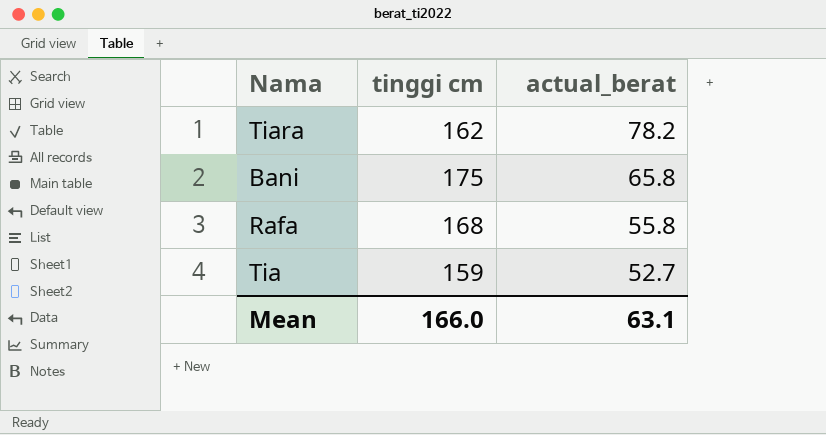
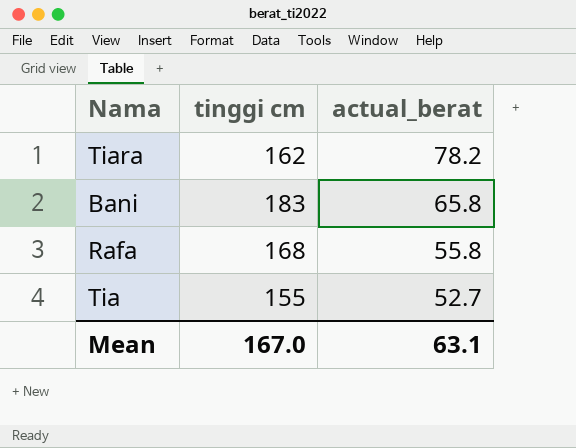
Bani | tinggi cm: 175 -> 183
Tia | tinggi cm: 159 -> 155
Mean | tinggi cm: 166.0 -> 167.0

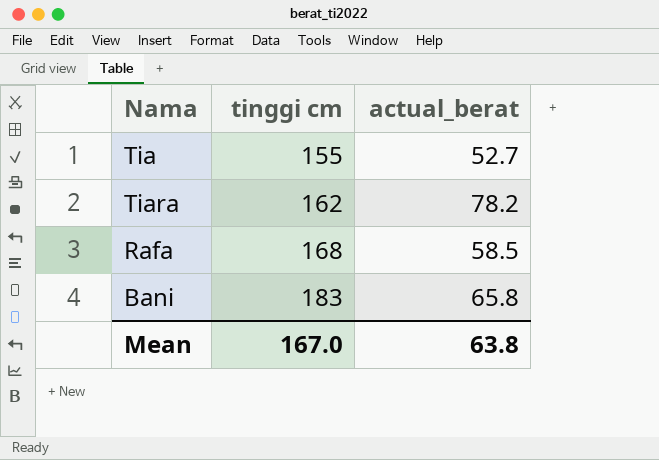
row order: actual_berat descending -> tinggi cm ascending
Rafa | actual_berat: 55.8 -> 58.5
Mean | actual_berat: 63.1 -> 63.8

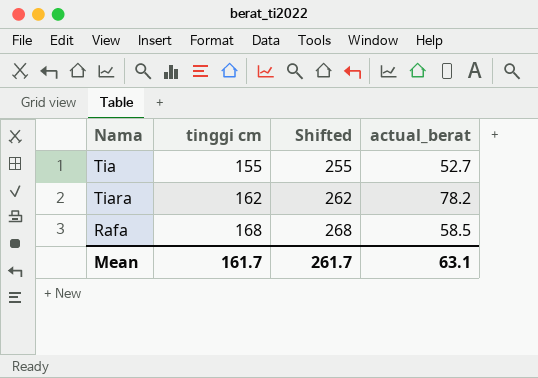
column Shifted | formula: none -> [tinggi cm] + 100
row Bani: 183 | 65.8 -> none
Mean | tinggi cm: 167.0 -> 161.7
Mean | actual_berat: 63.8 -> 63.1

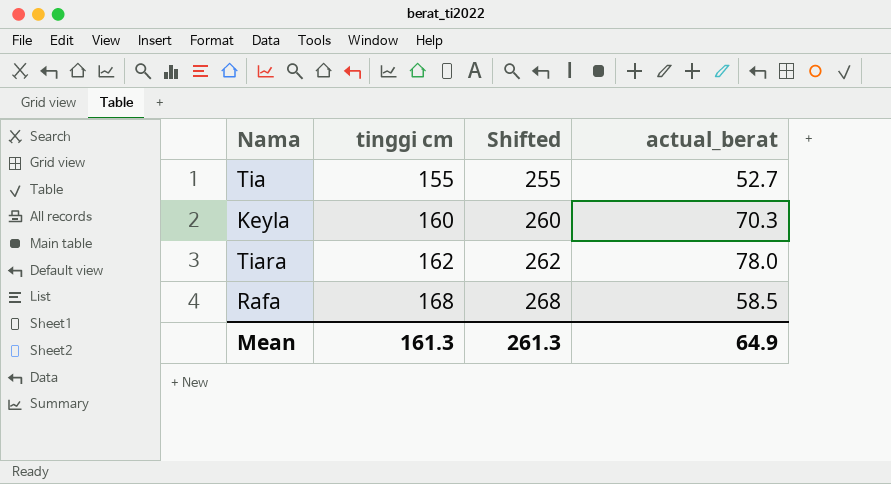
row Keyla: none -> 160 | 260 | 70.3
Tiara | actual_berat: 78.2 -> 78.0
Mean | tinggi cm: 161.7 -> 161.3
Mean | Shifted: 261.7 -> 261.3
Mean | actual_berat: 63.1 -> 64.9

